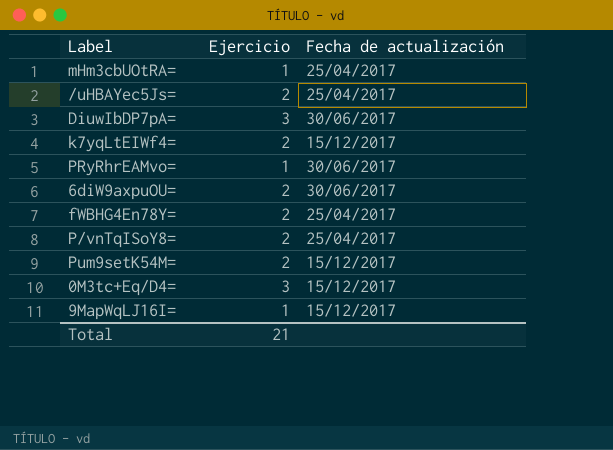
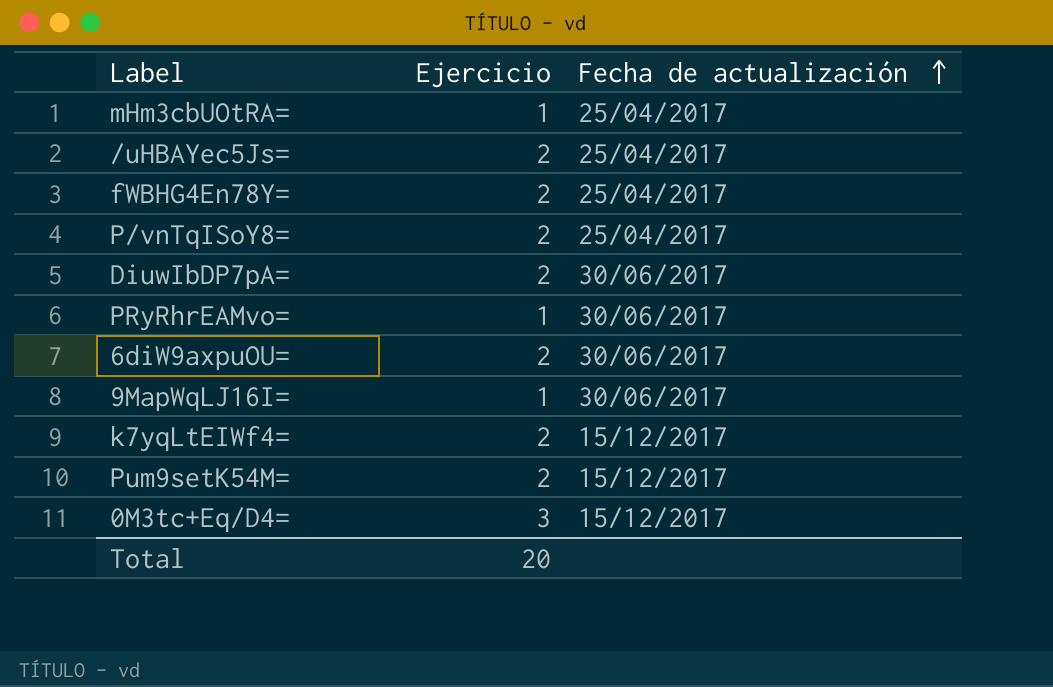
row order: none -> Fecha de actualización ascending
DiuwIbDP7pA= | Ejercicio: 3 -> 2
9MapWqLJ16I= | Fecha de actualización: 15/12/2017 -> 30/06/2017
Total | Ejercicio: 21 -> 20

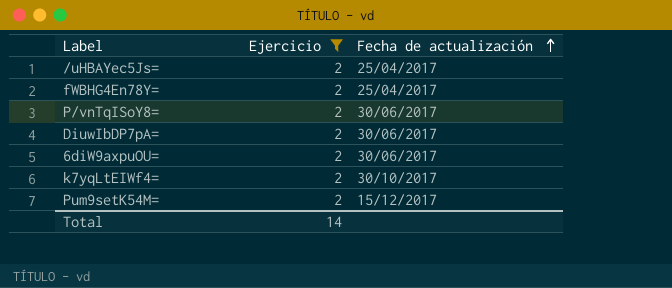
filter: none -> Ejercicio = 2
P/vnTqISoY8= | Fecha de actualización: 25/04/2017 -> 30/06/2017
k7yqLtEIWf4= | Fecha de actualización: 15/12/2017 -> 30/10/2017
Total | Ejercicio: 20 -> 14

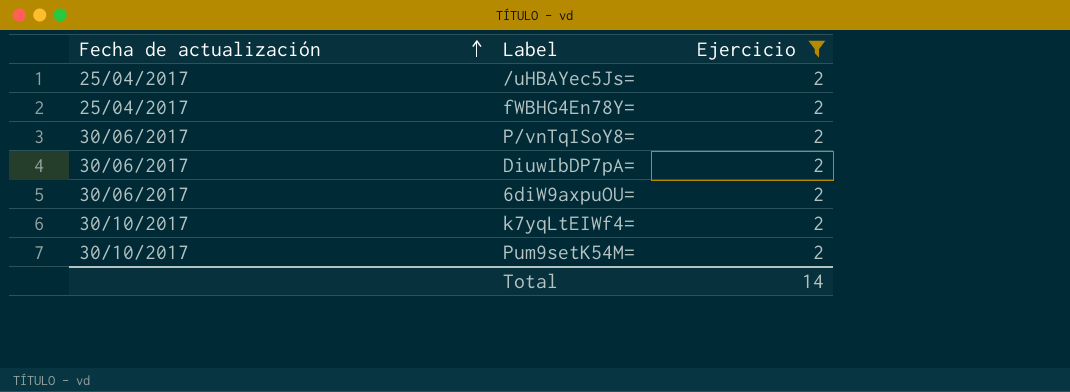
column Fecha de actualización | position: 3 -> 1
Pum9setK54M= | Fecha de actualización: 15/12/2017 -> 30/10/2017

